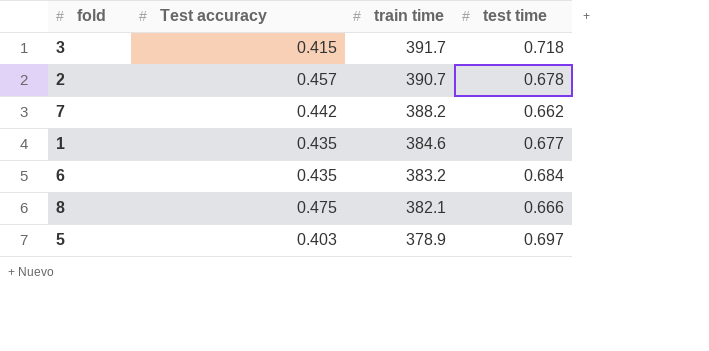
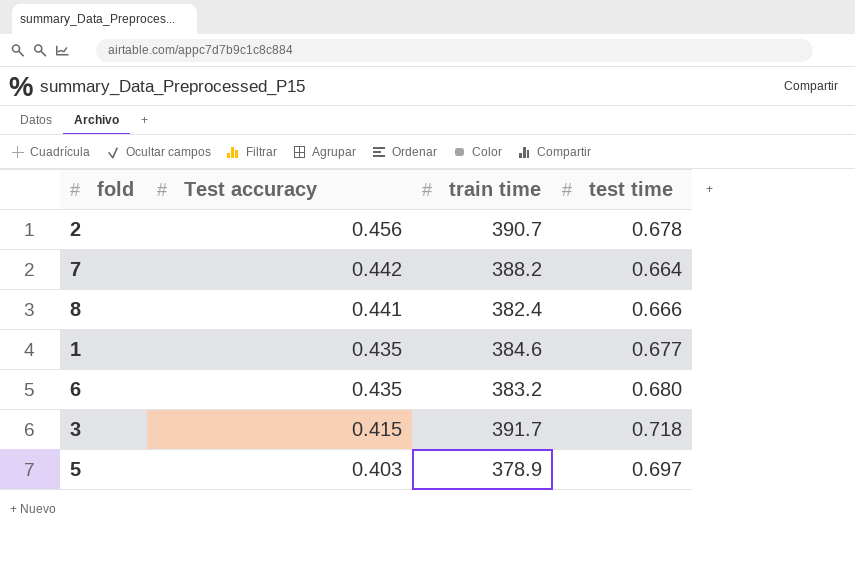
row order: train time descending -> Test accuracy descending
2 | Test accuracy: 0.457 -> 0.456
7 | test time: 0.662 -> 0.664
8 | Test accuracy: 0.475 -> 0.441
8 | train time: 382.1 -> 382.4
6 | test time: 0.684 -> 0.680

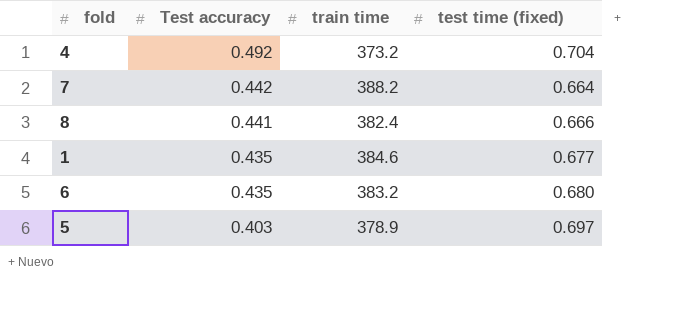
column name: test time -> test time (fixed)
row 2: 0.456 | 390.7 | 0.678 -> none
row 3: 0.415 | 391.7 | 0.718 -> none
row 4: none -> 0.492 | 373.2 | 0.704

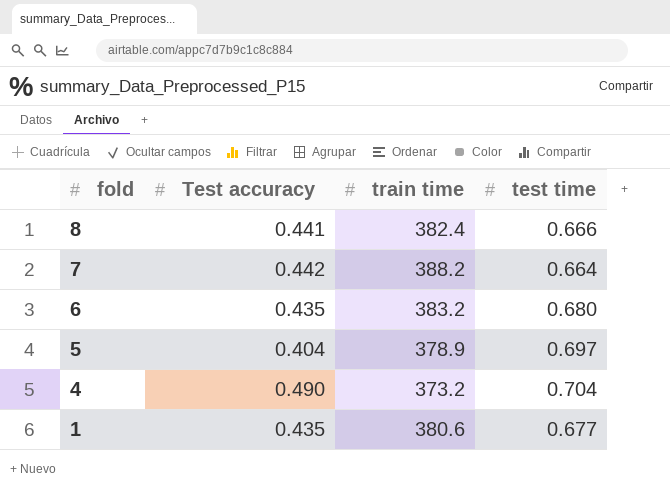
row order: Test accuracy descending -> fold descending
column name: test time (fixed) -> test time
5 | Test accuracy: 0.403 -> 0.404
4 | Test accuracy: 0.492 -> 0.490
1 | train time: 384.6 -> 380.6

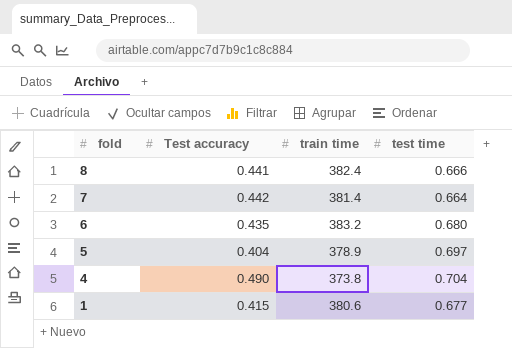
7 | train time: 388.2 -> 381.4
4 | train time: 373.2 -> 373.8
1 | Test accuracy: 0.435 -> 0.415

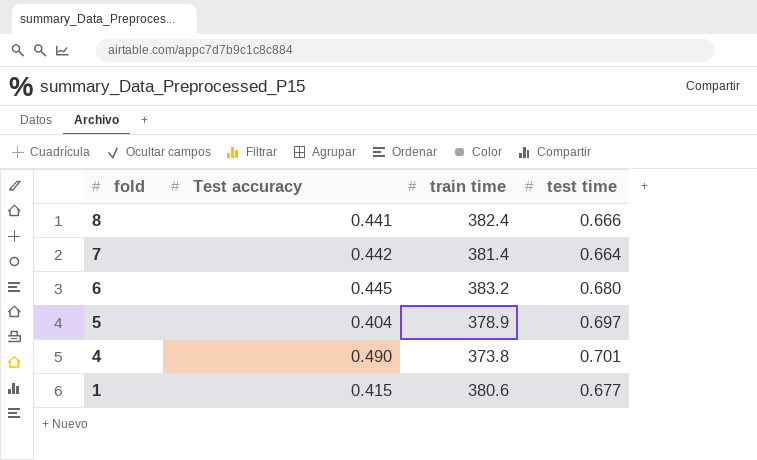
6 | Test accuracy: 0.435 -> 0.445
4 | test time: 0.704 -> 0.701

